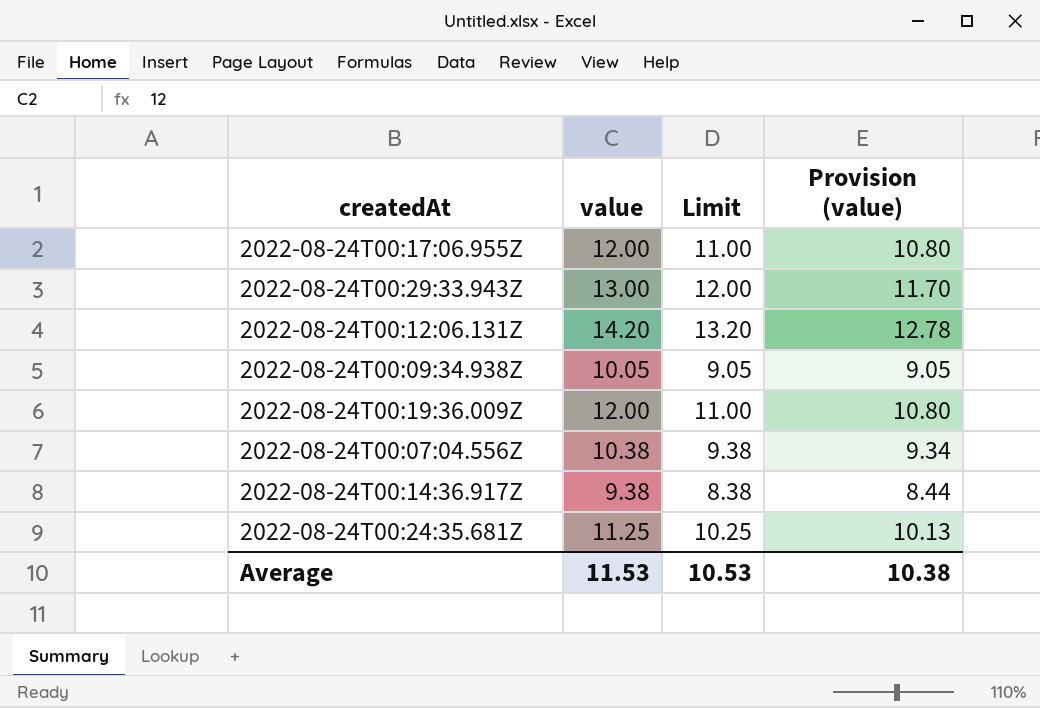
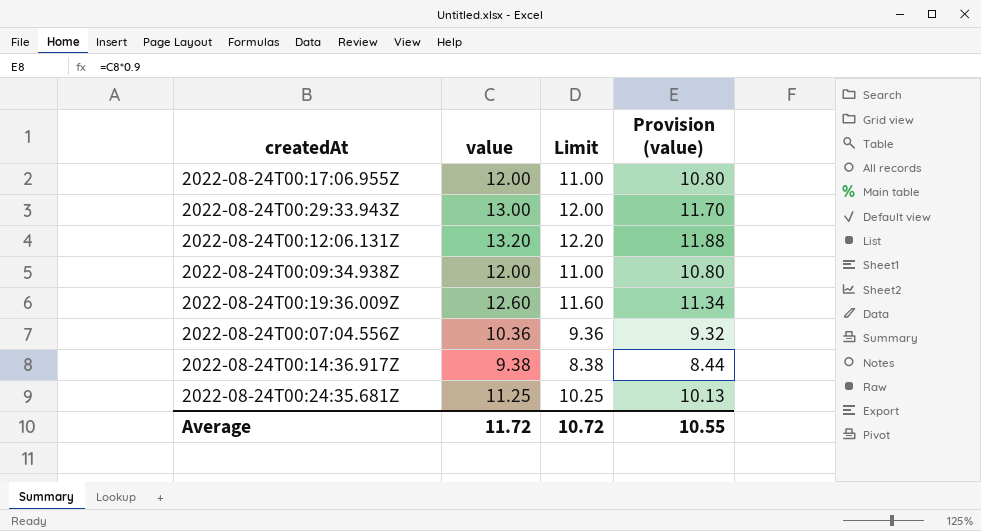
2022-08-24T00:12:06.131Z | value: 14.20 -> 13.20
2022-08-24T00:12:06.131Z | Limit: 13.20 -> 12.20
2022-08-24T00:12:06.131Z | Provision (value): 12.78 -> 11.88
2022-08-24T00:09:34.938Z | value: 10.05 -> 12.00
2022-08-24T00:09:34.938Z | Limit: 9.05 -> 11.00
2022-08-24T00:09:34.938Z | Provision (value): 9.05 -> 10.80
2022-08-24T00:19:36.009Z | value: 12.00 -> 12.60
2022-08-24T00:19:36.009Z | Limit: 11.00 -> 11.60
2022-08-24T00:19:36.009Z | Provision (value): 10.80 -> 11.34
2022-08-24T00:07:04.556Z | value: 10.38 -> 10.36
2022-08-24T00:07:04.556Z | Limit: 9.38 -> 9.36
2022-08-24T00:07:04.556Z | Provision (value): 9.34 -> 9.32
Average | value: 11.53 -> 11.72
Average | Limit: 10.53 -> 10.72
Average | Provision (value): 10.38 -> 10.55

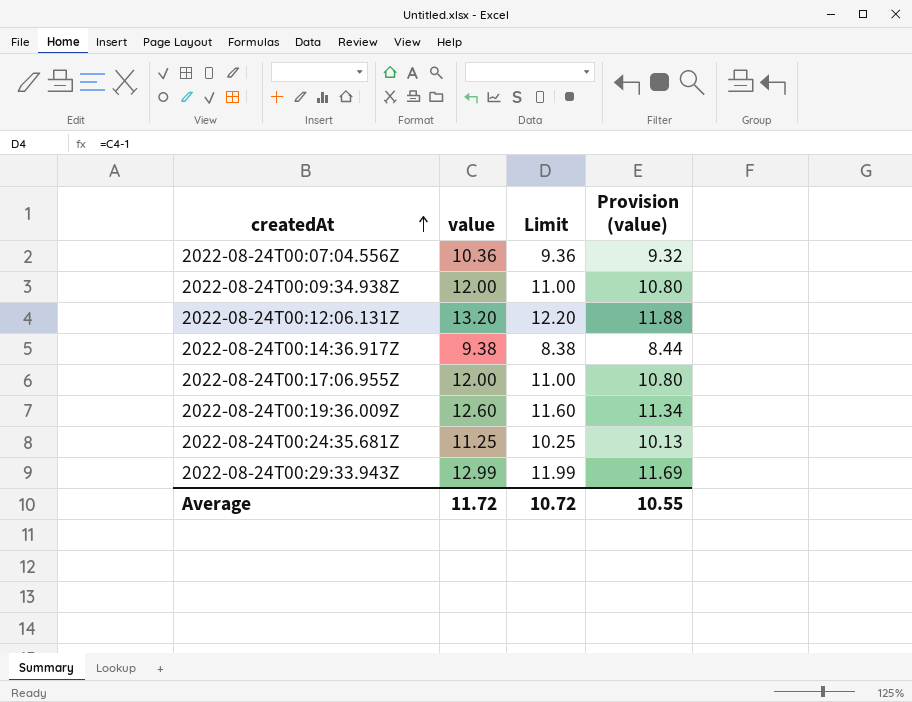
row order: none -> createdAt ascending
2022-08-24T00:29:33.943Z | value: 13.00 -> 12.99
2022-08-24T00:29:33.943Z | Limit: 12.00 -> 11.99
2022-08-24T00:29:33.943Z | Provision (value): 11.70 -> 11.69

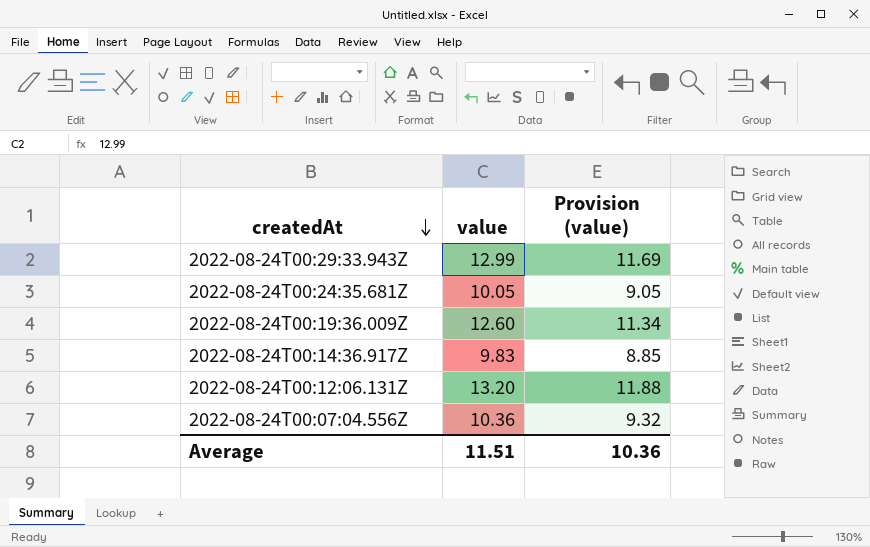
row order: createdAt ascending -> createdAt descending
column Limit | formula: [value] - 1 -> none
row 2022-08-24T00:09:34.938Z: 12.00 | 11.00 | 10.80 -> none
row 2022-08-24T00:17:06.955Z: 12.00 | 11.00 | 10.80 -> none
2022-08-24T00:24:35.681Z | value: 11.25 -> 10.05
2022-08-24T00:24:35.681Z | Provision (value): 10.13 -> 9.05
2022-08-24T00:14:36.917Z | value: 9.38 -> 9.83
2022-08-24T00:14:36.917Z | Provision (value): 8.44 -> 8.85
Average | value: 11.72 -> 11.51
Average | Provision (value): 10.55 -> 10.36

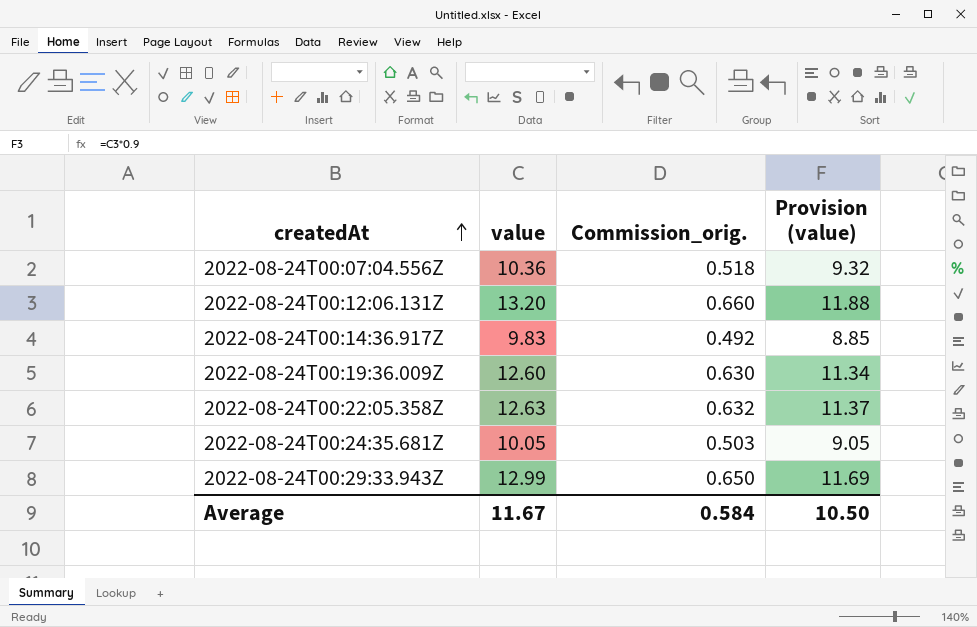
row order: createdAt descending -> createdAt ascending
column Commission_orig. | formula: none -> [value] * 0.05
row 2022-08-24T00:22:05.358Z: none -> 12.63 | 0.632 | 11.37
Average | value: 11.51 -> 11.67
Average | Provision (value): 10.36 -> 10.50

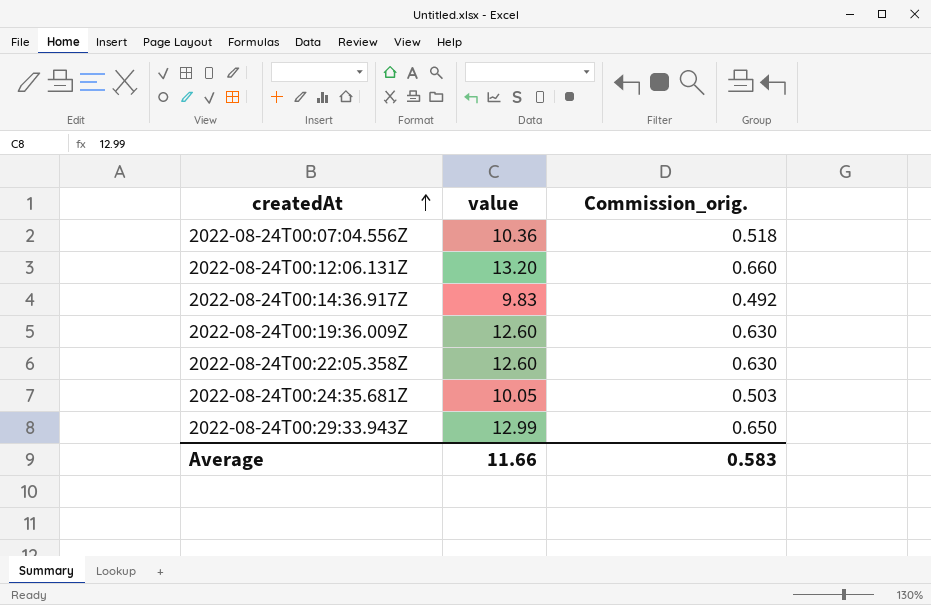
column Provision (value) | formula: [value] * 0.9 -> none
2022-08-24T00:22:05.358Z | value: 12.63 -> 12.60
2022-08-24T00:22:05.358Z | Commission_orig.: 0.632 -> 0.630
Average | value: 11.67 -> 11.66
Average | Commission_orig.: 0.584 -> 0.583

